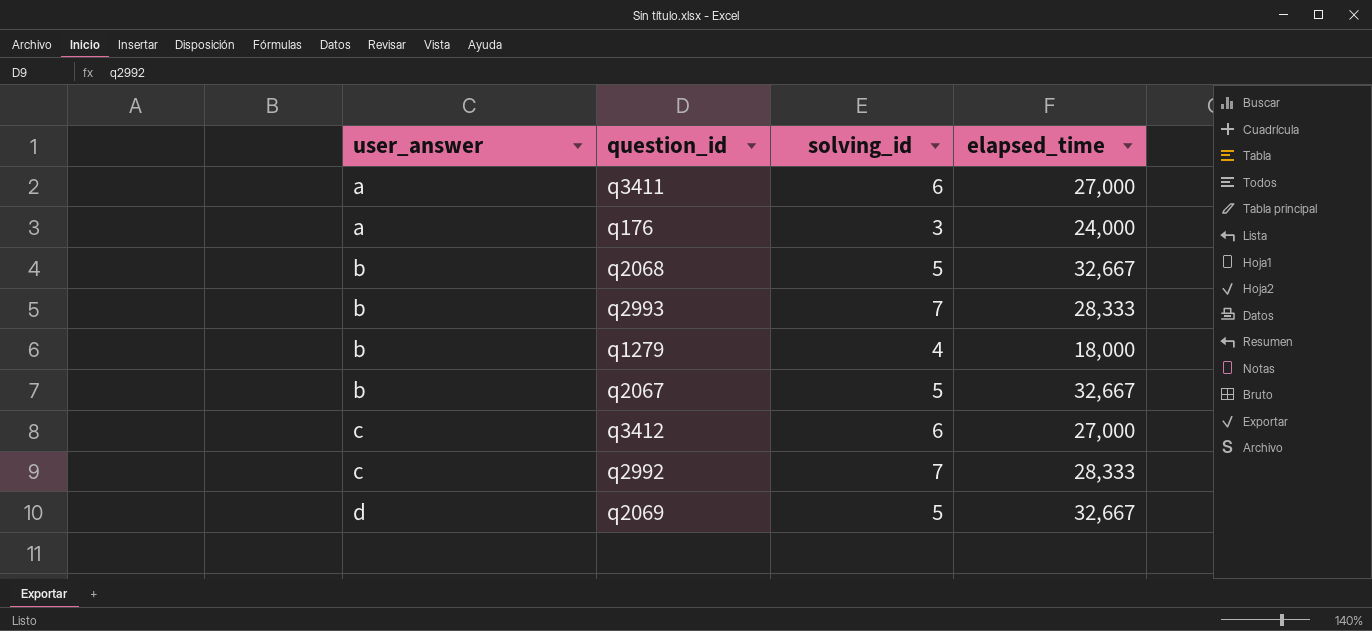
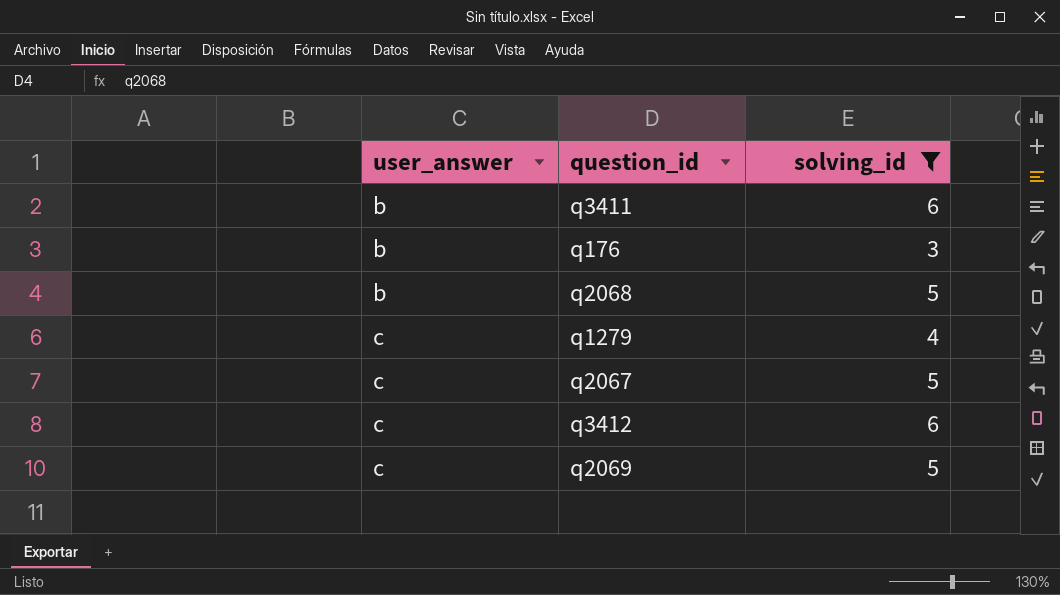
filter: none -> solving_id != 7
column elapsed_time | position: 4 -> none
q3411 | user_answer: a -> b
q176 | user_answer: a -> b
q1279 | user_answer: b -> c
q2067 | user_answer: b -> c
q2069 | user_answer: d -> c

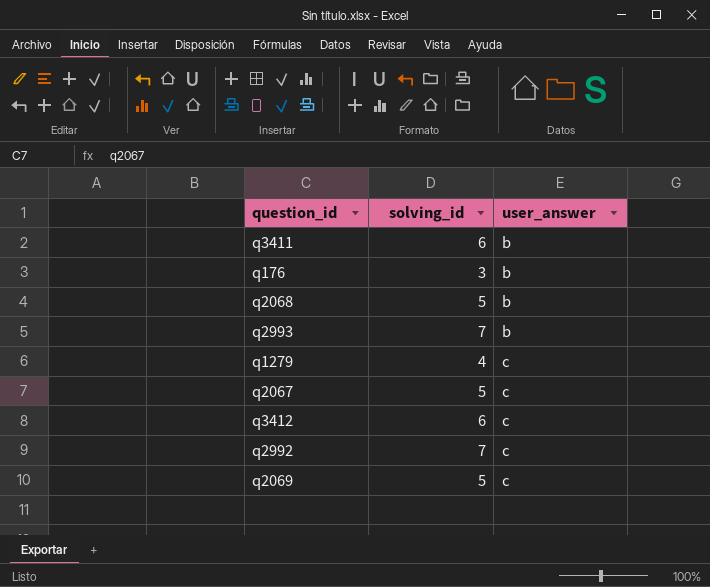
filter: solving_id != 7 -> none
column user_answer | position: 1 -> 3

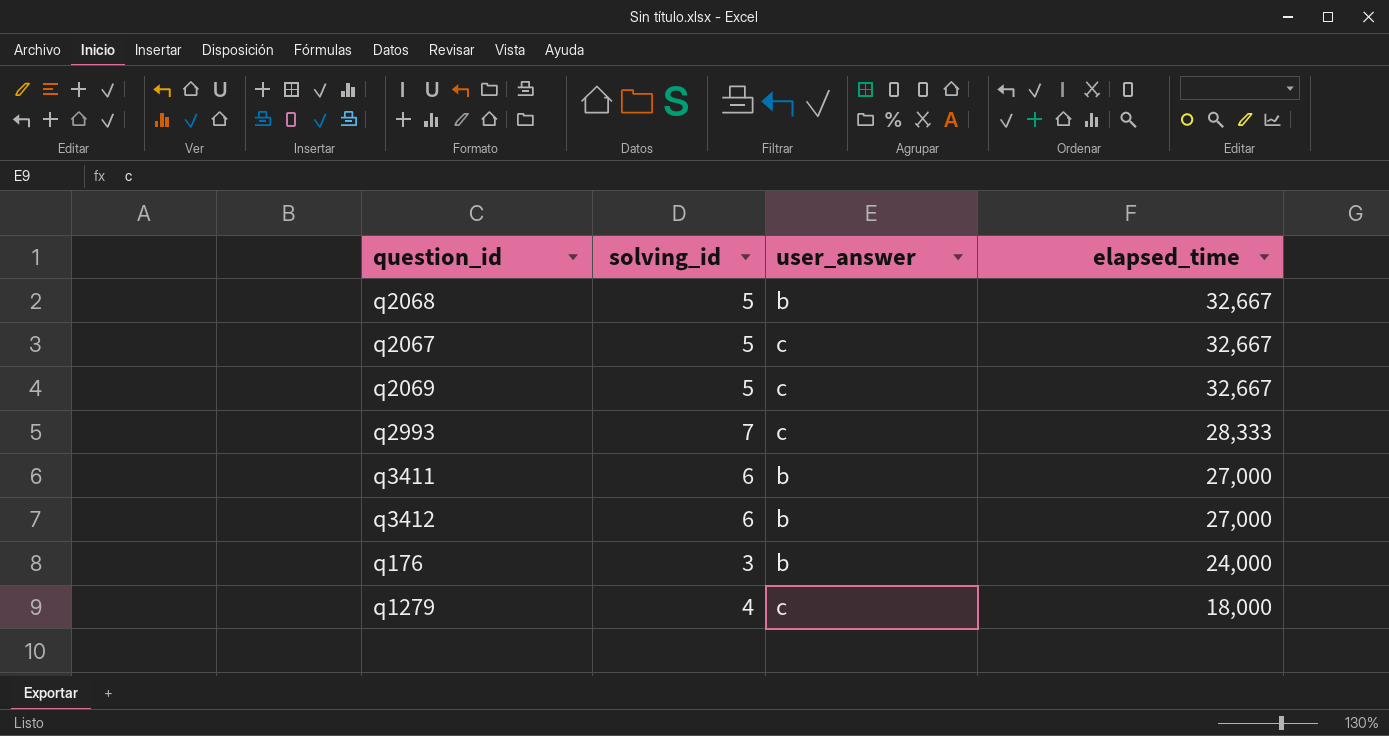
row order: user_answer ascending -> elapsed_time descending
column elapsed_time | position: none -> 4
row q2992: 7 | c -> none
q2993 | user_answer: b -> c
q3412 | user_answer: c -> b

